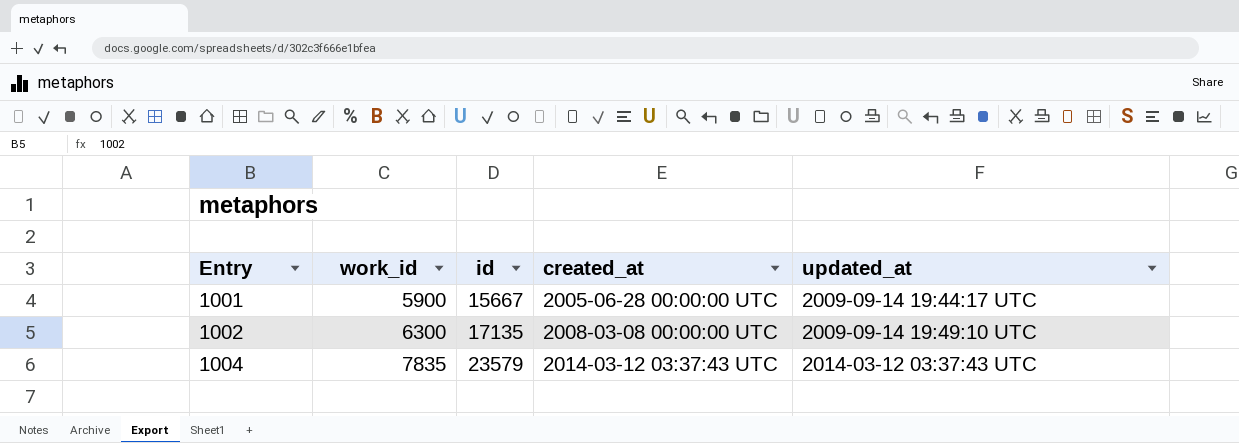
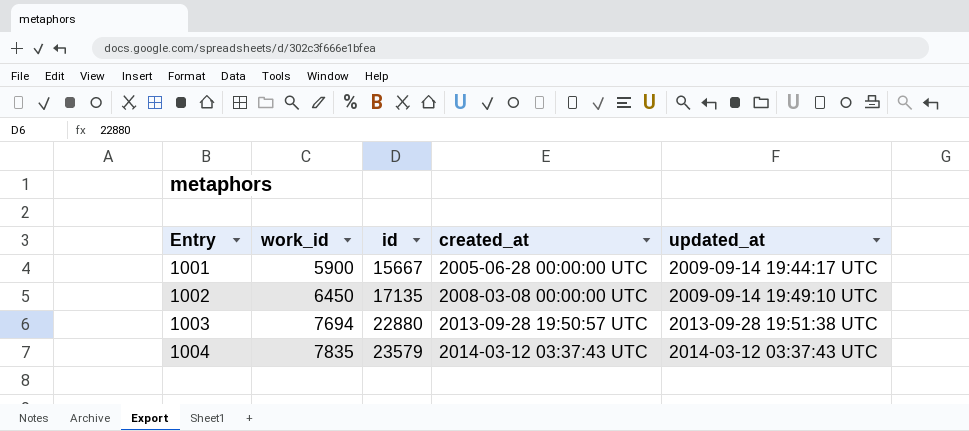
1002 | work_id: 6300 -> 6450
row 1003: none -> 7694 | 22880 | 2013-09-28 19:50:57 UTC | 2013-09-28 19:51:38 UTC

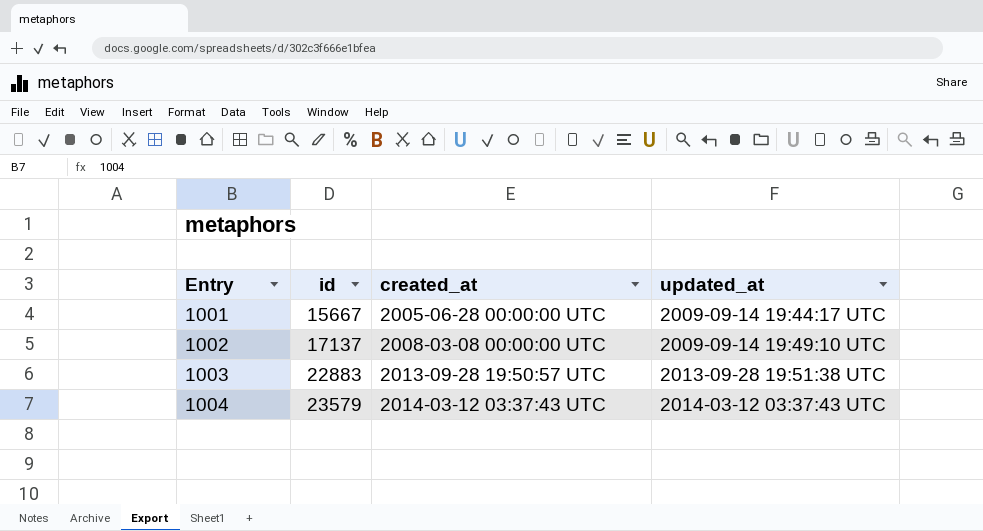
column work_id | position: 2 -> none
1002 | id: 17135 -> 17137
1003 | id: 22880 -> 22883

